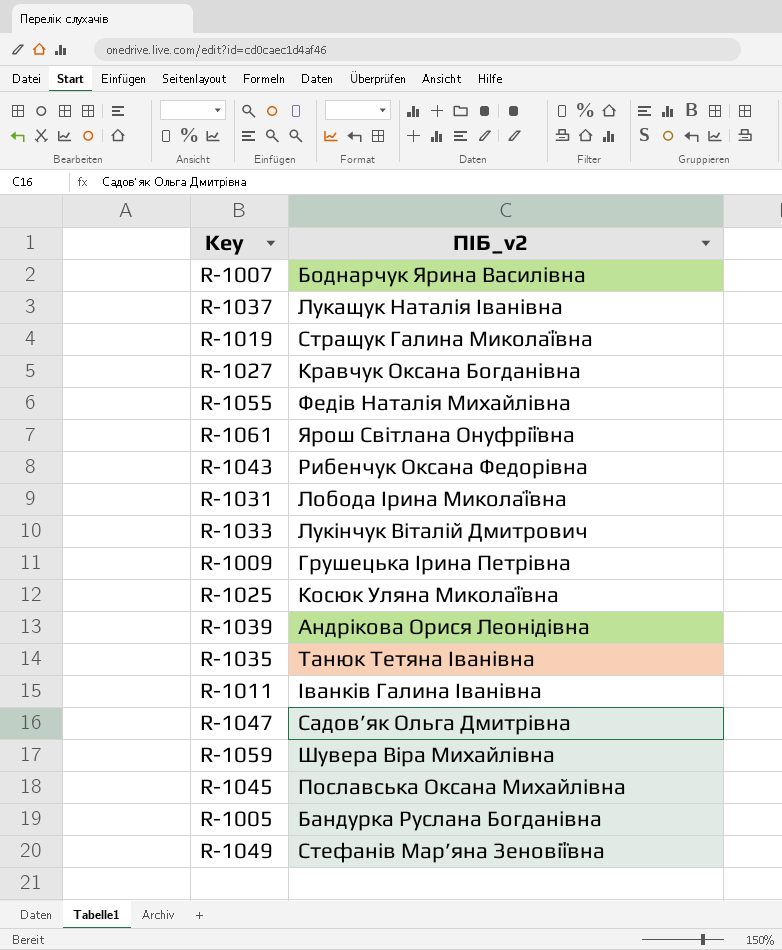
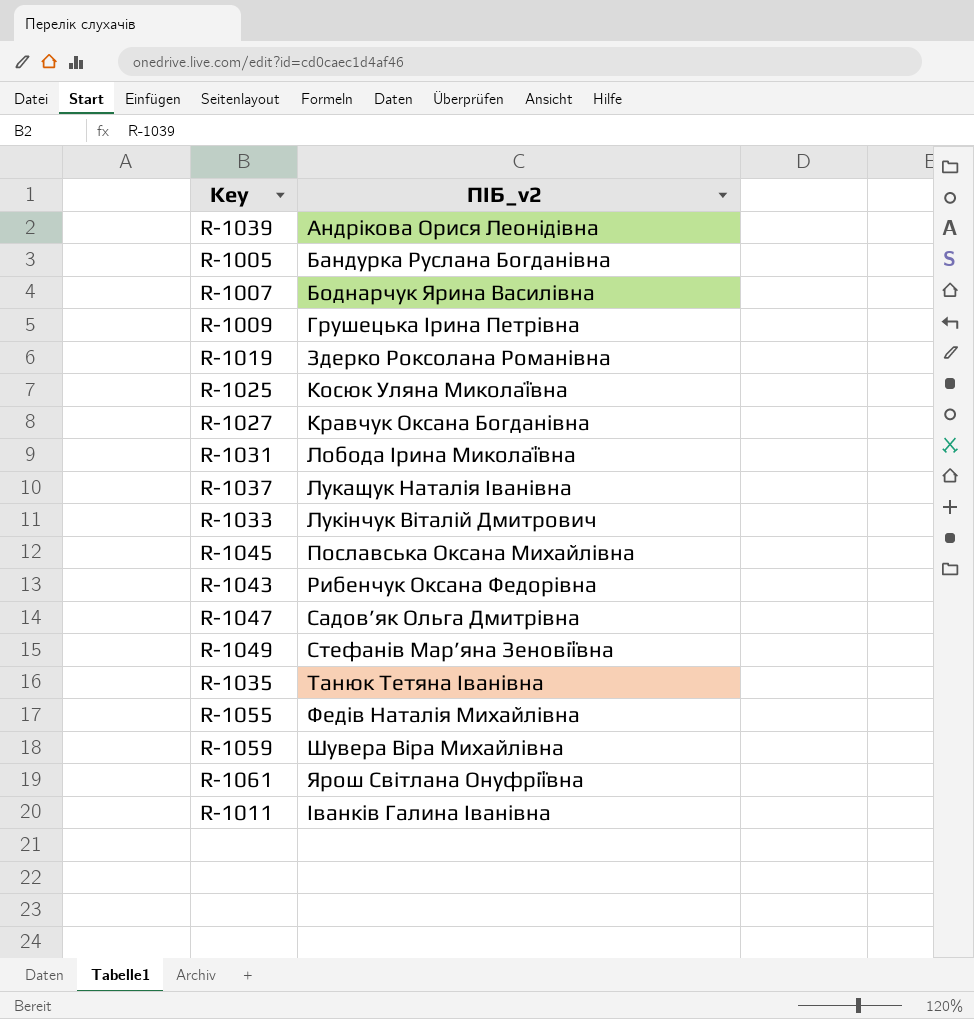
row order: none -> ПІБ_v2 ascending
R-1019 | ПІБ_v2: Стращук Галина Миколаївна -> Здерко Роксолана Романівна

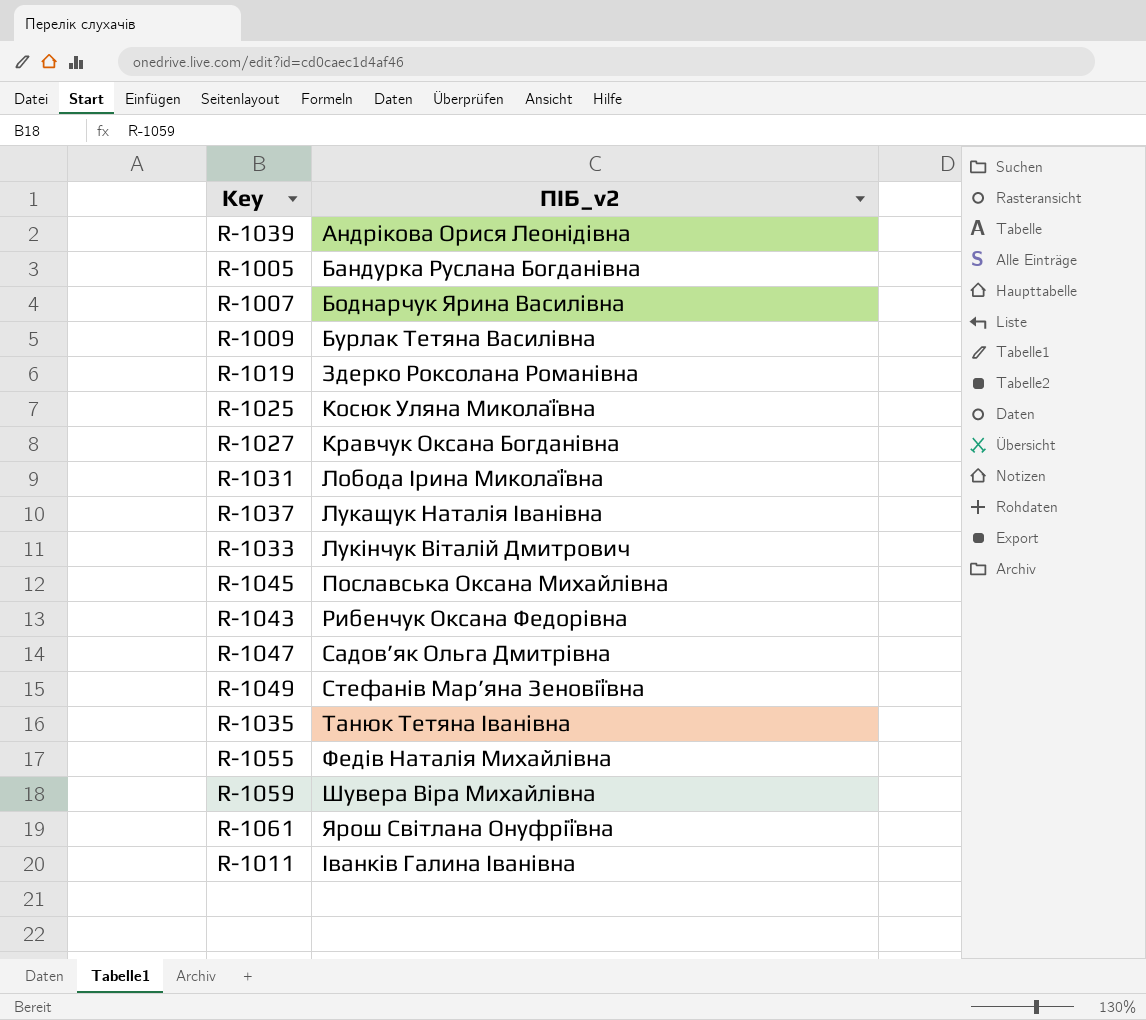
R-1009 | ПІБ_v2: Грушецька Ірина Петрівна -> Бурлак Тетяна Василівна

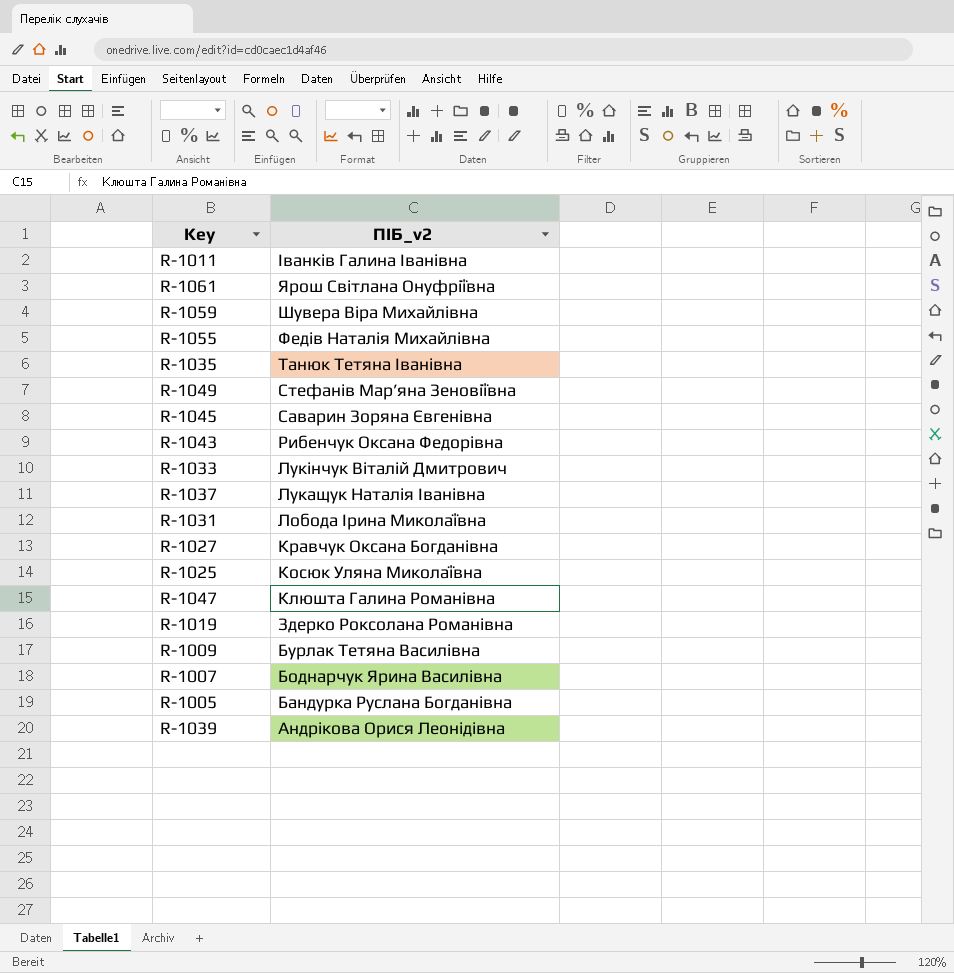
row order: ПІБ_v2 ascending -> ПІБ_v2 descending
R-1045 | ПІБ_v2: Пославська Оксана Михайлівна -> Саварин Зоряна Євгенівна
R-1047 | ПІБ_v2: Садов’як Ольга Дмитрівна -> Клюшта Галина Романівна

